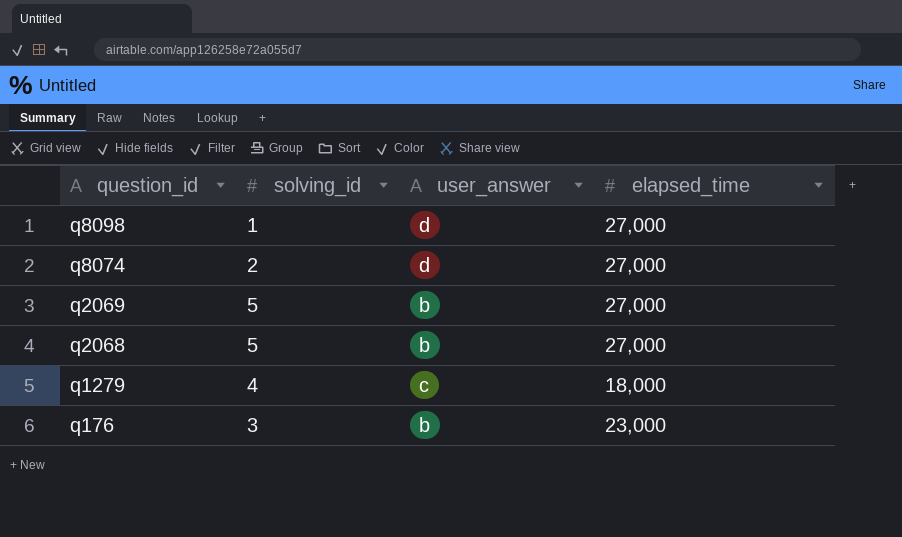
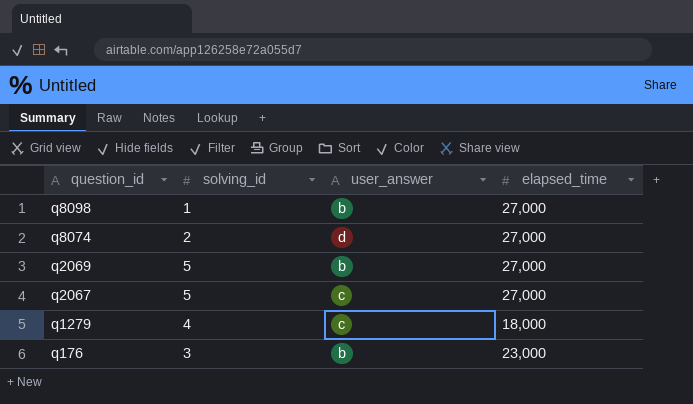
row q2068: 5 | b | 27,000 -> none
q8098 | user_answer: d -> b
row q2067: none -> 5 | c | 27,000

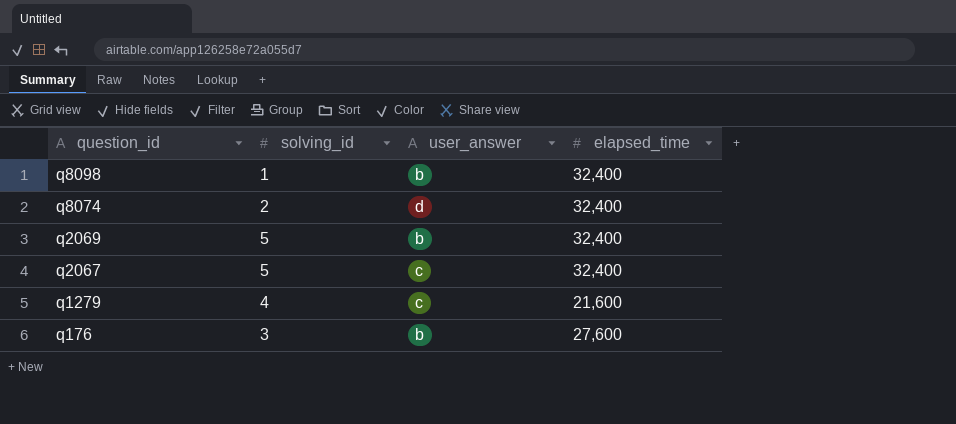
q8098 | elapsed_time: 27,000 -> 32,400
q8074 | elapsed_time: 27,000 -> 32,400
q2069 | elapsed_time: 27,000 -> 32,400
q2067 | elapsed_time: 27,000 -> 32,400
q1279 | elapsed_time: 18,000 -> 21,600
q176 | elapsed_time: 23,000 -> 27,600

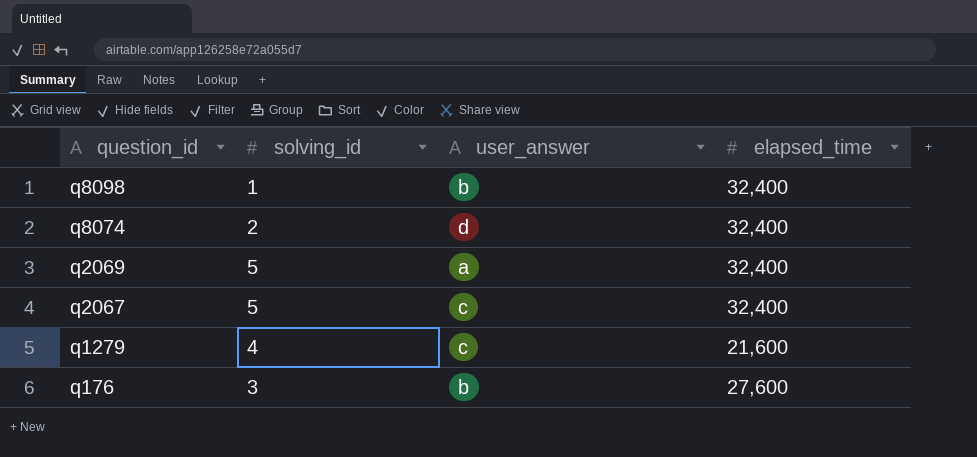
q2069 | user_answer: b -> a

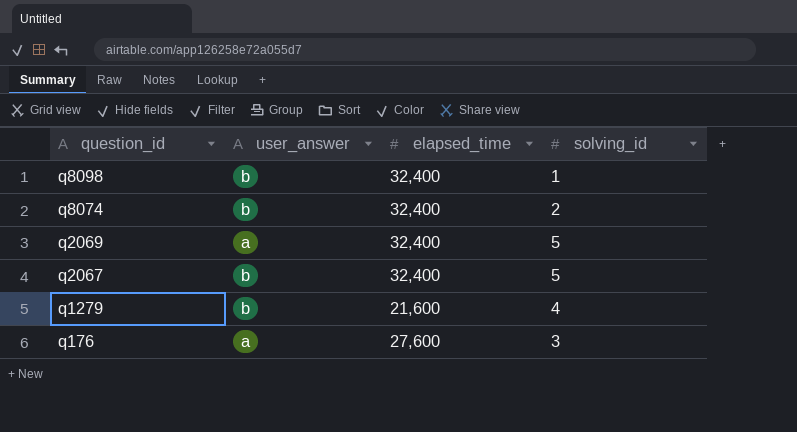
column solving_id | position: 2 -> 4
q8074 | user_answer: d -> b
q2067 | user_answer: c -> b
q1279 | user_answer: c -> b
q176 | user_answer: b -> a

